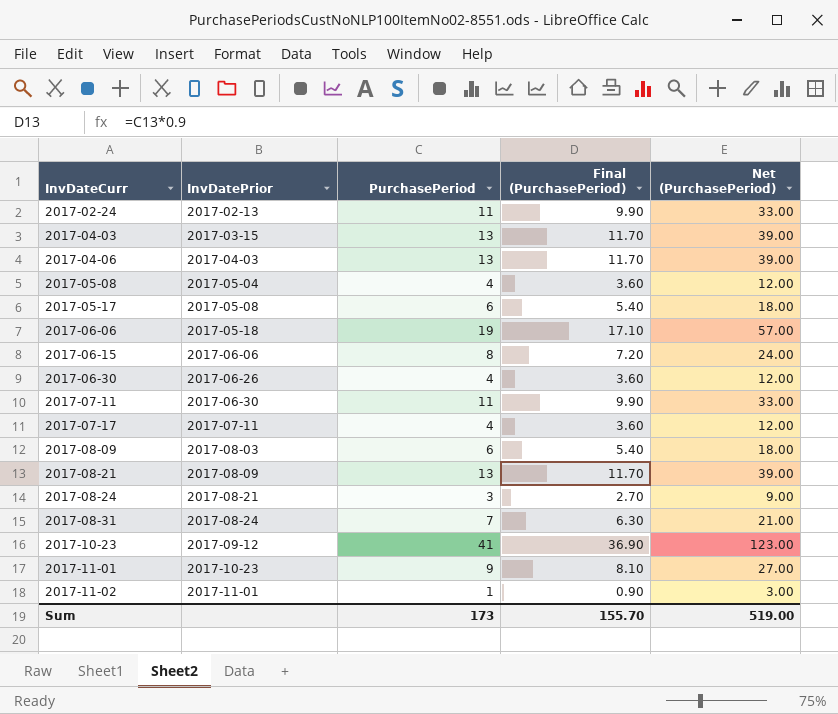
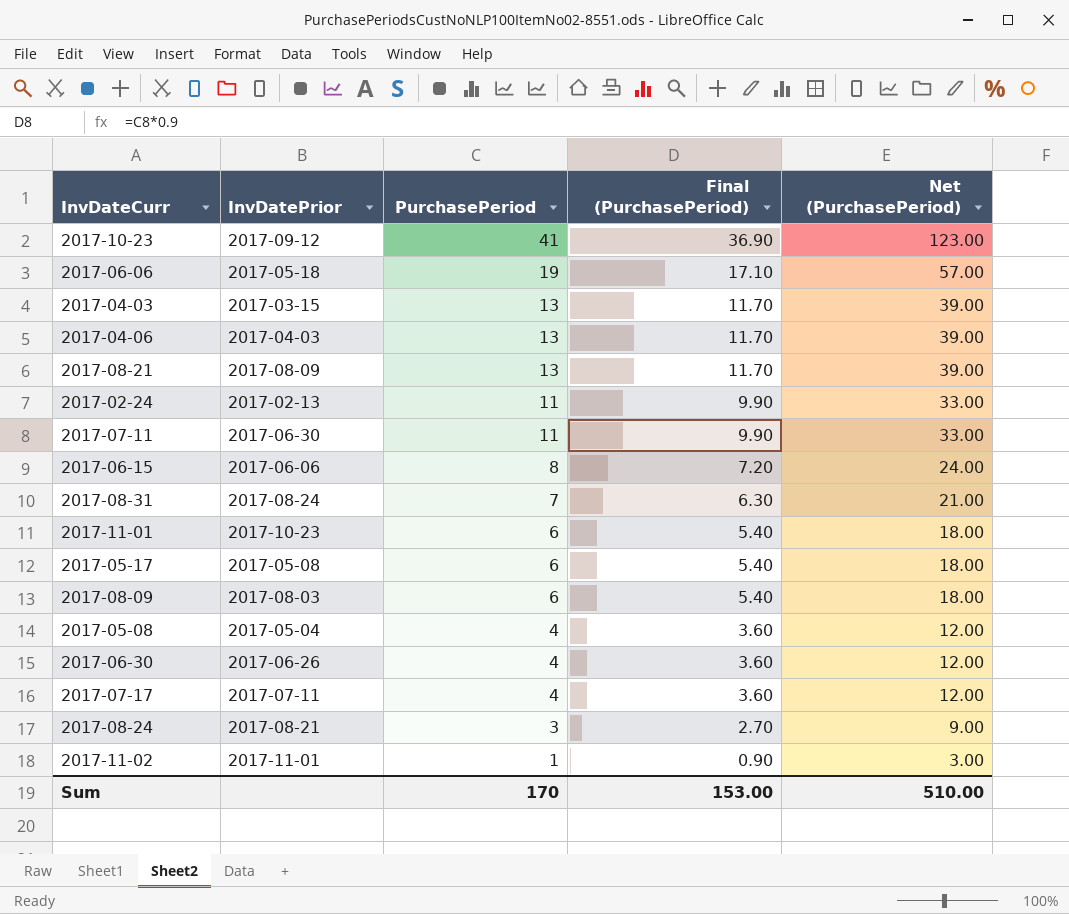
row order: InvDateCurr ascending -> PurchasePeriod descending
2017-11-01 | PurchasePeriod: 9 -> 6
2017-11-01 | Final (PurchasePeriod): 8.10 -> 5.40
2017-11-01 | Net (PurchasePeriod): 27.00 -> 18.00
Sum | PurchasePeriod: 173 -> 170
Sum | Final (PurchasePeriod): 155.70 -> 153.00
Sum | Net (PurchasePeriod): 519.00 -> 510.00

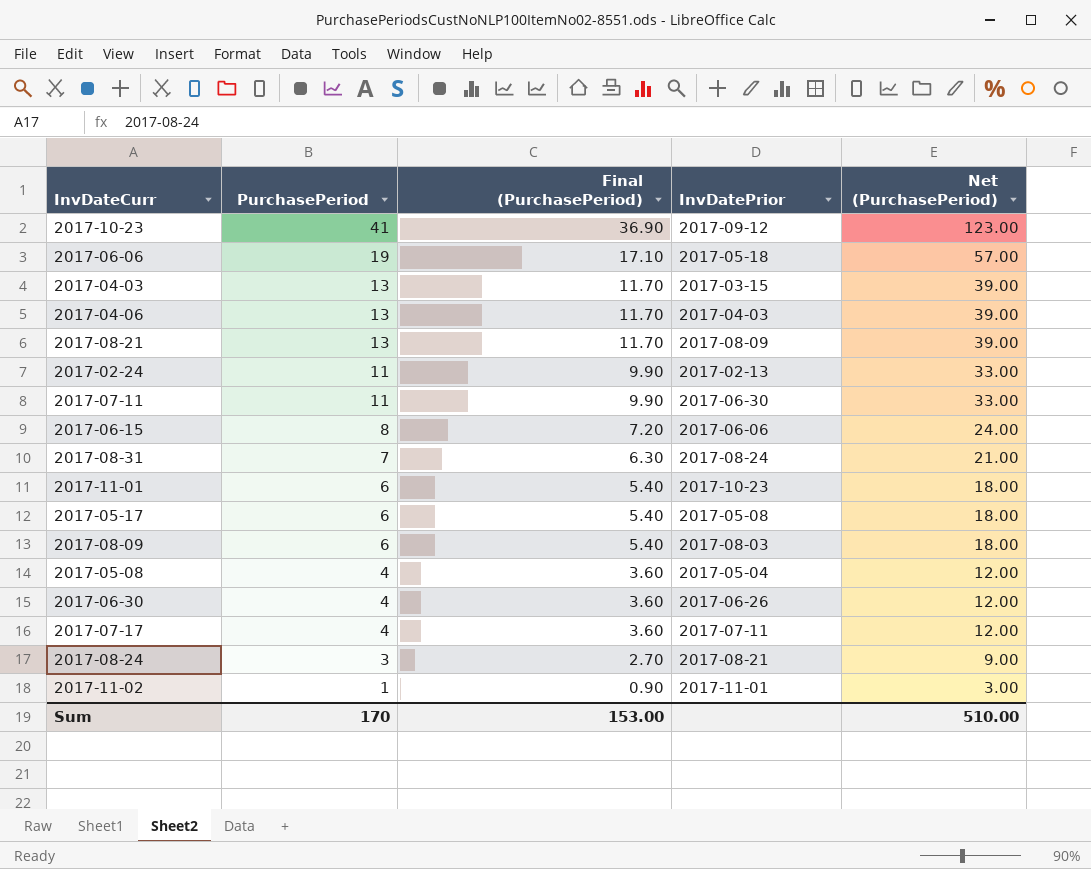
column InvDatePrior | position: 2 -> 4

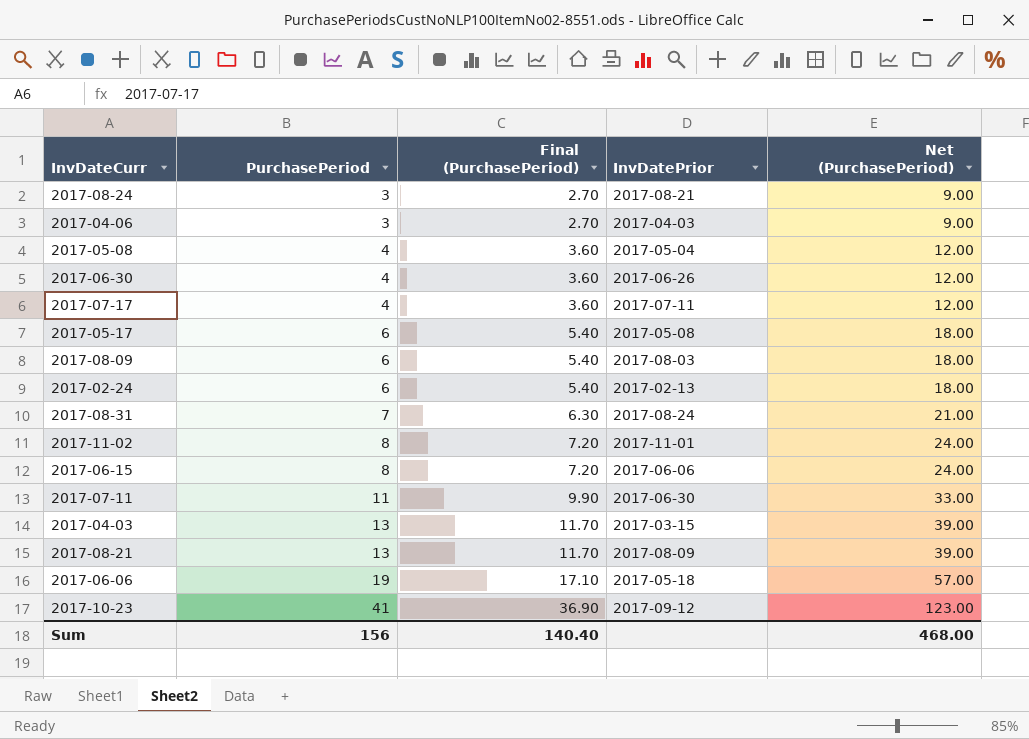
row order: PurchasePeriod descending -> PurchasePeriod ascending
row 2017-11-01: 6 | 5.40 | 2017-10-23 | 18.00 -> none
2017-04-06 | PurchasePeriod: 13 -> 3
2017-04-06 | Final (PurchasePeriod): 11.70 -> 2.70
2017-04-06 | Net (PurchasePeriod): 39.00 -> 9.00
2017-02-24 | PurchasePeriod: 11 -> 6
2017-02-24 | Final (PurchasePeriod): 9.90 -> 5.40
2017-02-24 | Net (PurchasePeriod): 33.00 -> 18.00
2017-11-02 | PurchasePeriod: 1 -> 8
2017-11-02 | Final (PurchasePeriod): 0.90 -> 7.20
2017-11-02 | Net (PurchasePeriod): 3.00 -> 24.00
Sum | PurchasePeriod: 170 -> 156
Sum | Final (PurchasePeriod): 153.00 -> 140.40
Sum | Net (PurchasePeriod): 510.00 -> 468.00

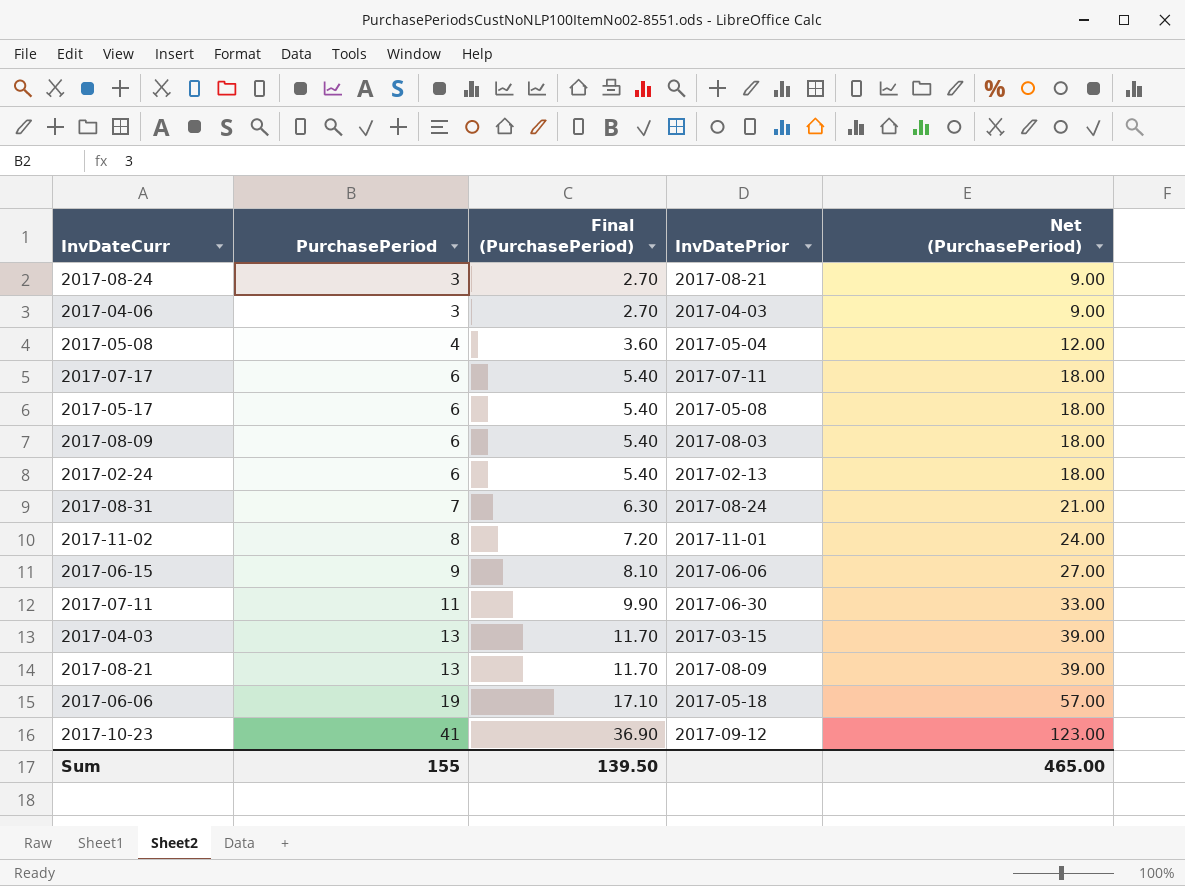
row 2017-06-30: 4 | 3.60 | 2017-06-26 | 12.00 -> none
2017-07-17 | PurchasePeriod: 4 -> 6
2017-07-17 | Final (PurchasePeriod): 3.60 -> 5.40
2017-07-17 | Net (PurchasePeriod): 12.00 -> 18.00
2017-06-15 | PurchasePeriod: 8 -> 9
2017-06-15 | Final (PurchasePeriod): 7.20 -> 8.10
2017-06-15 | Net (PurchasePeriod): 24.00 -> 27.00
Sum | PurchasePeriod: 156 -> 155
Sum | Final (PurchasePeriod): 140.40 -> 139.50
Sum | Net (PurchasePeriod): 468.00 -> 465.00

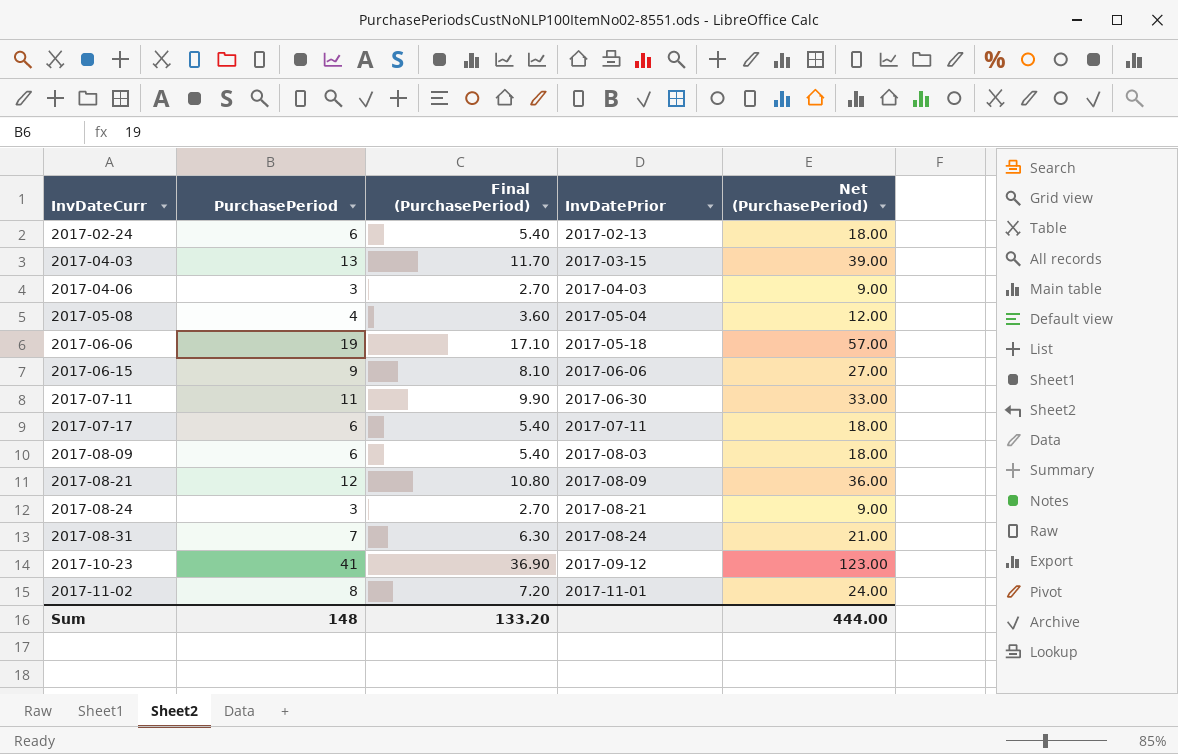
row order: PurchasePeriod ascending -> InvDateCurr ascending
row 2017-05-17: 6 | 5.40 | 2017-05-08 | 18.00 -> none
2017-08-21 | PurchasePeriod: 13 -> 12
2017-08-21 | Final (PurchasePeriod): 11.70 -> 10.80
2017-08-21 | Net (PurchasePeriod): 39.00 -> 36.00
Sum | PurchasePeriod: 155 -> 148
Sum | Final (PurchasePeriod): 139.50 -> 133.20
Sum | Net (PurchasePeriod): 465.00 -> 444.00

